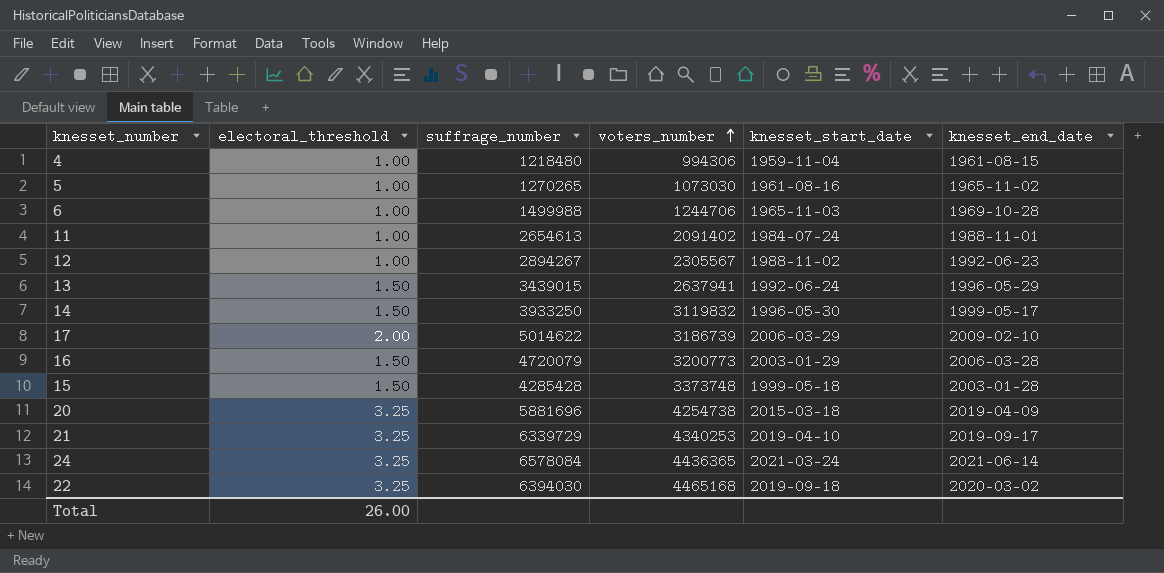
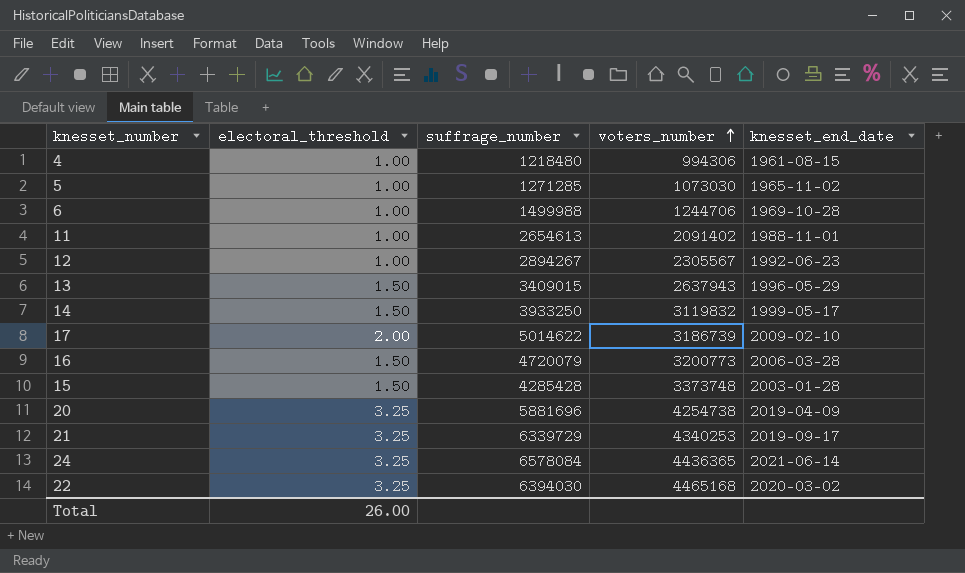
column knesset_start_date | position: 5 -> none
5 | suffrage_number: 1270265 -> 1271285
13 | suffrage_number: 3439015 -> 3409015
13 | voters_number: 2637941 -> 2637943

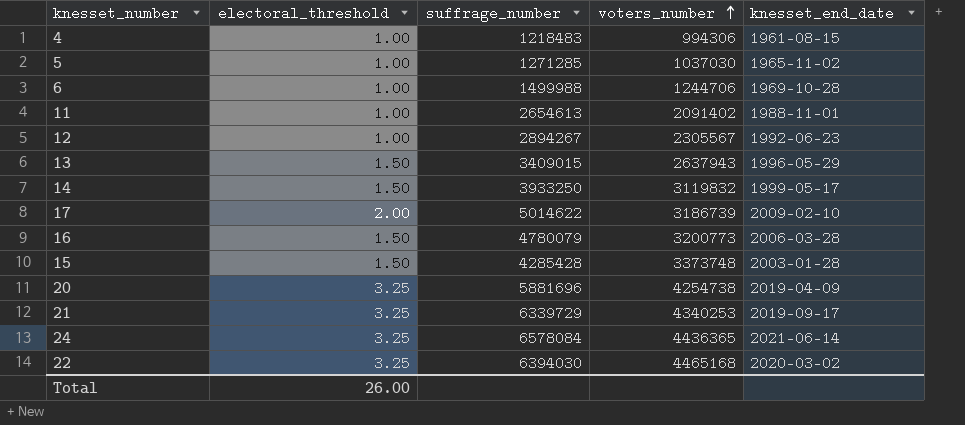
4 | suffrage_number: 1218480 -> 1218483
5 | voters_number: 1073030 -> 1037030
16 | suffrage_number: 4720079 -> 4780079

